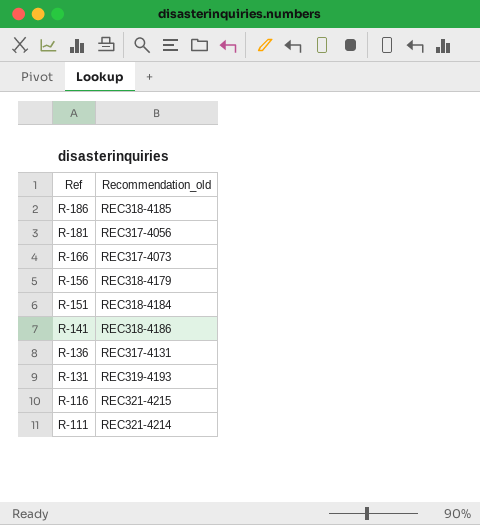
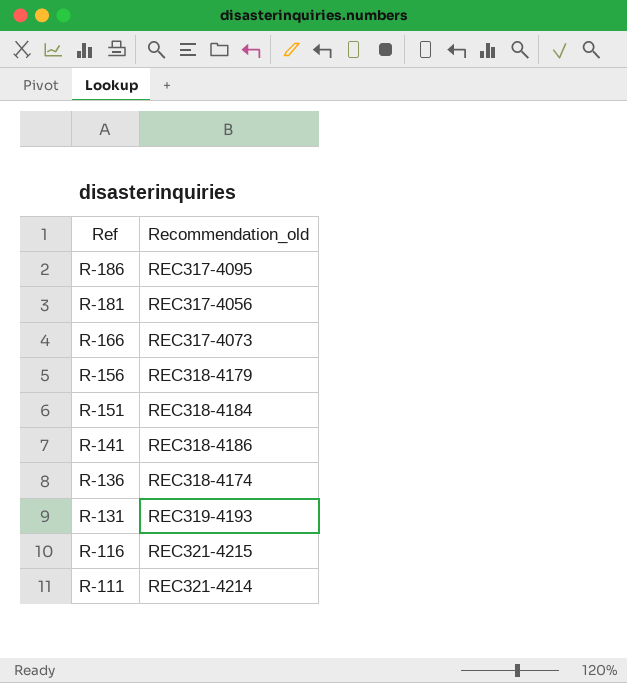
R-186 | Recommendation_old: REC318-4185 -> REC317-4095
R-136 | Recommendation_old: REC317-4131 -> REC318-4174

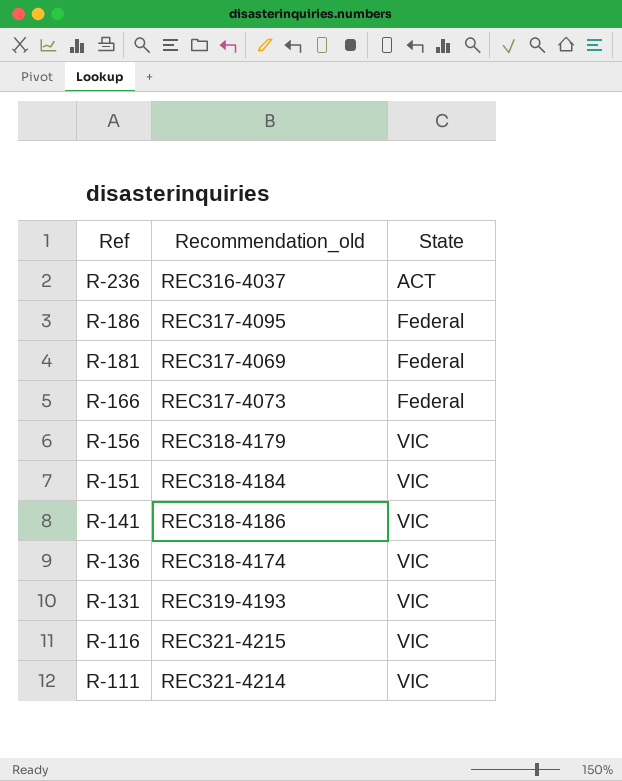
column State | position: none -> 3
row R-236: none -> REC316-4037 | ACT
R-181 | Recommendation_old: REC317-4056 -> REC317-4069

